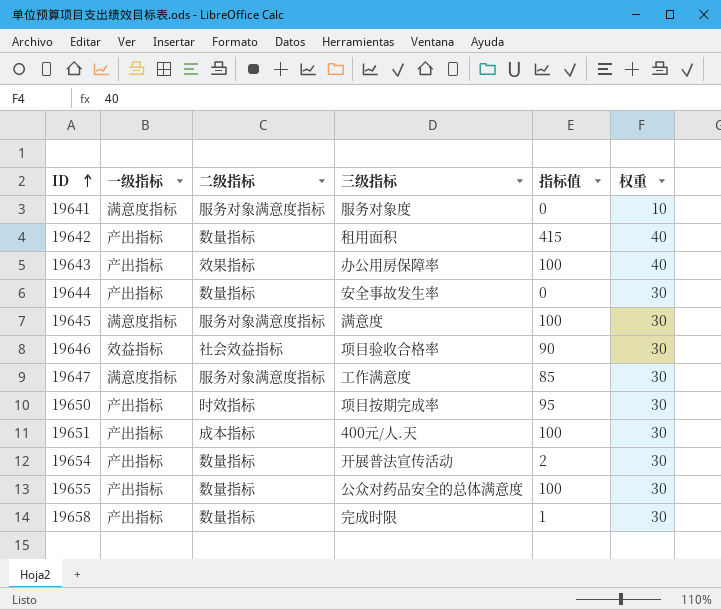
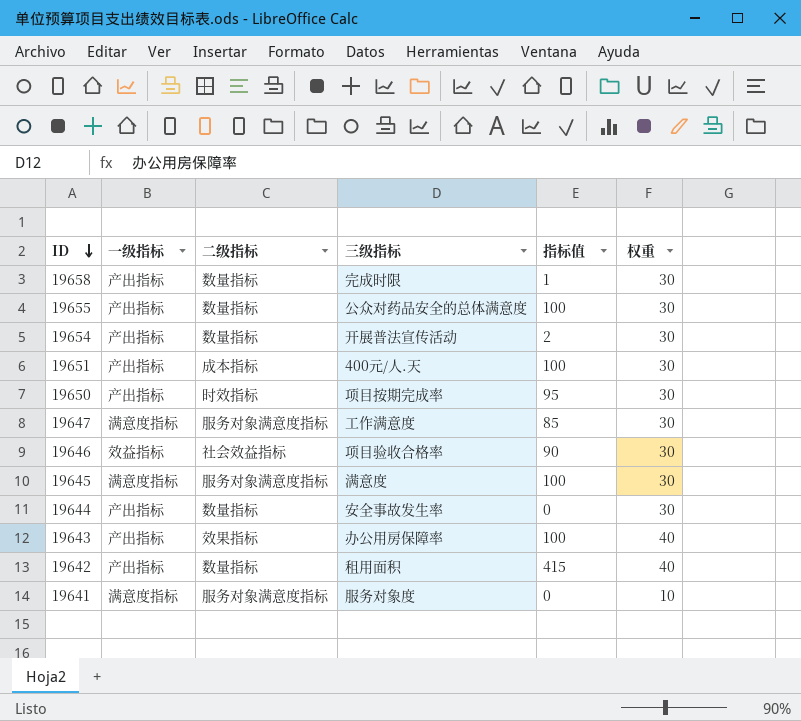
row order: ID ascending -> ID descending

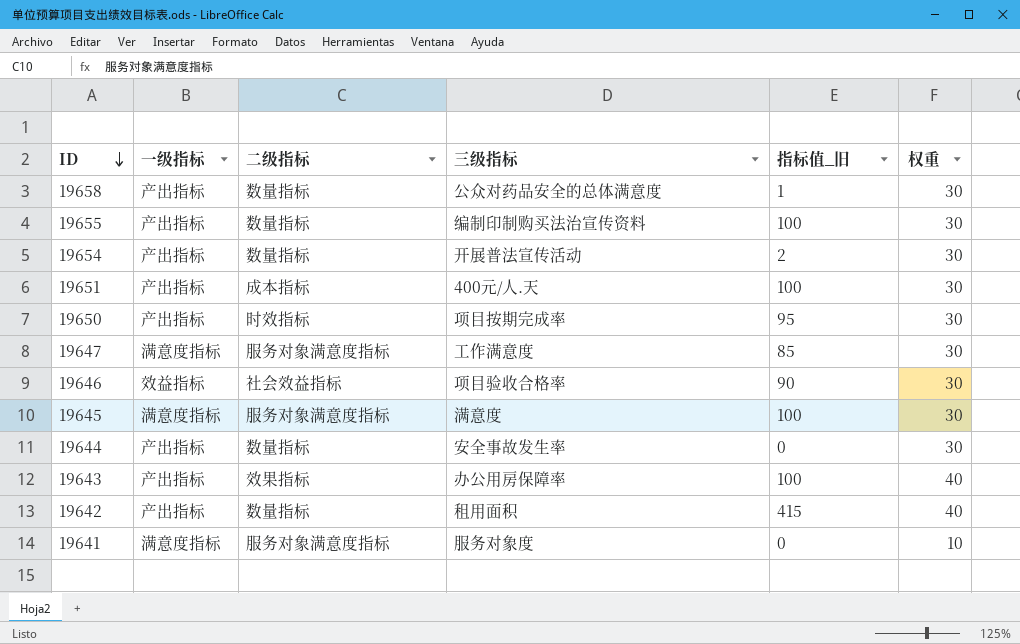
column name: 指标值 -> 指标值_旧
19658 | 三级指标: 完成时限 -> 公众对药品安全的总体满意度
19655 | 三级指标: 公众对药品安全的总体满意度 -> 编制印制购买法治宣传资料

